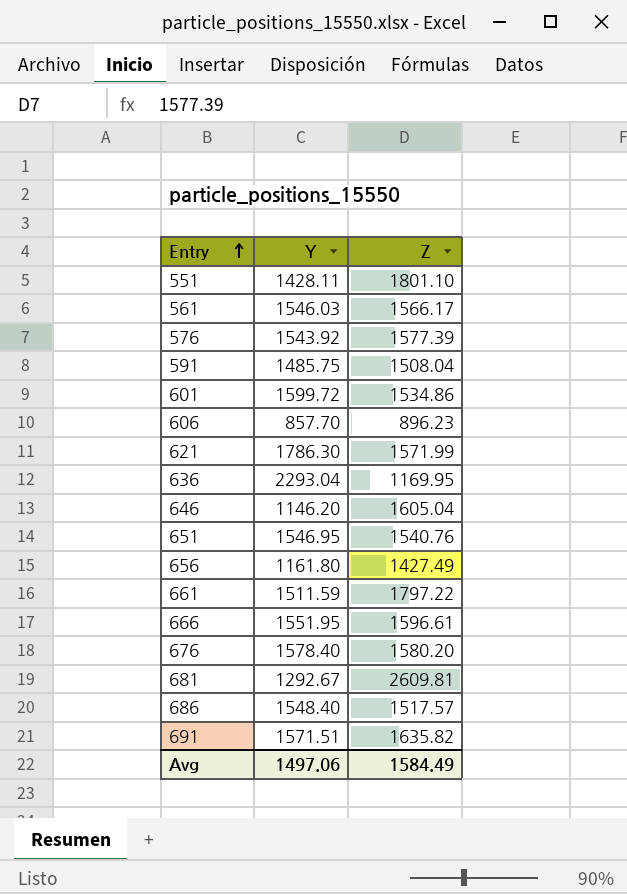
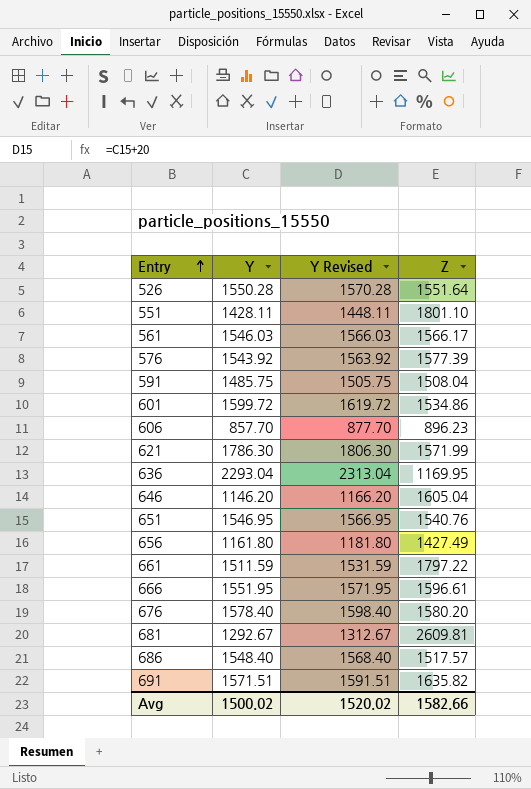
column Y Revised | formula: none -> [Y] + 20
row 526: none -> 1550.28 | 1570.28 | 1551.64
Avg | Y: 1497.06 -> 1500.02
Avg | Z: 1584.49 -> 1582.66

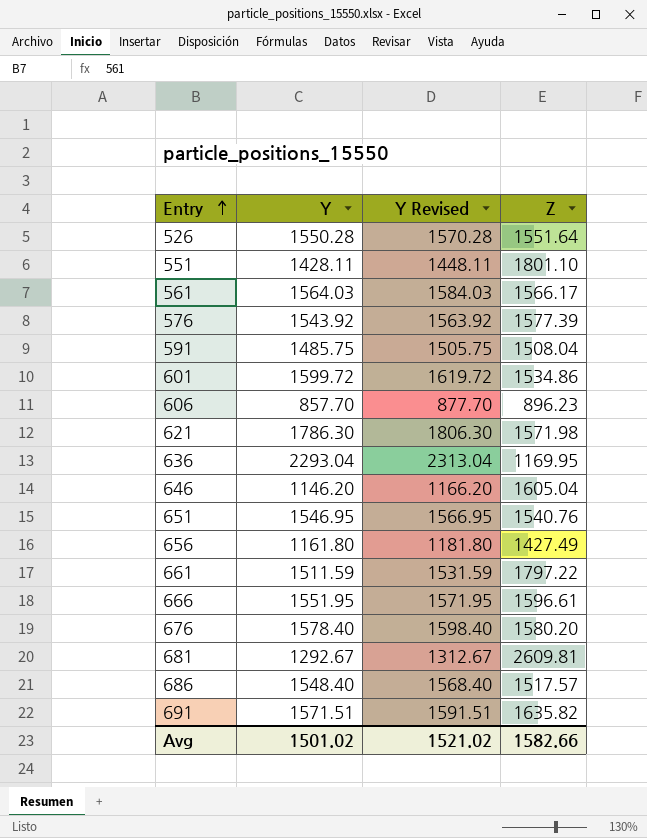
561 | Y: 1546.03 -> 1564.03
561 | Y Revised: 1566.03 -> 1584.03
621 | Z: 1571.99 -> 1571.98
Avg | Y: 1500.02 -> 1501.02
Avg | Y Revised: 1520.02 -> 1521.02

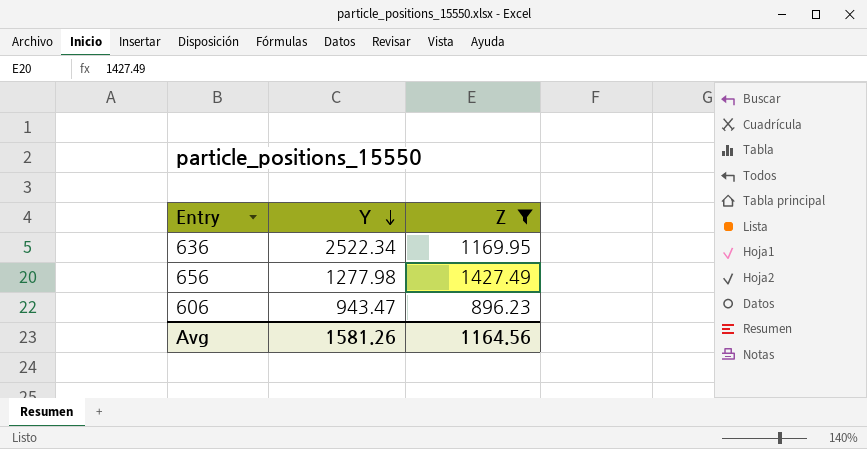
filter: none -> Z <= 1427.49
row order: Entry ascending -> Y descending
column Y Revised | formula: [Y] + 20 -> none
636 | Y: 2293.04 -> 2522.34
656 | Y: 1161.80 -> 1277.98
606 | Y: 857.70 -> 943.47
Avg | Y: 1501.02 -> 1581.26
Avg | Z: 1582.66 -> 1164.56

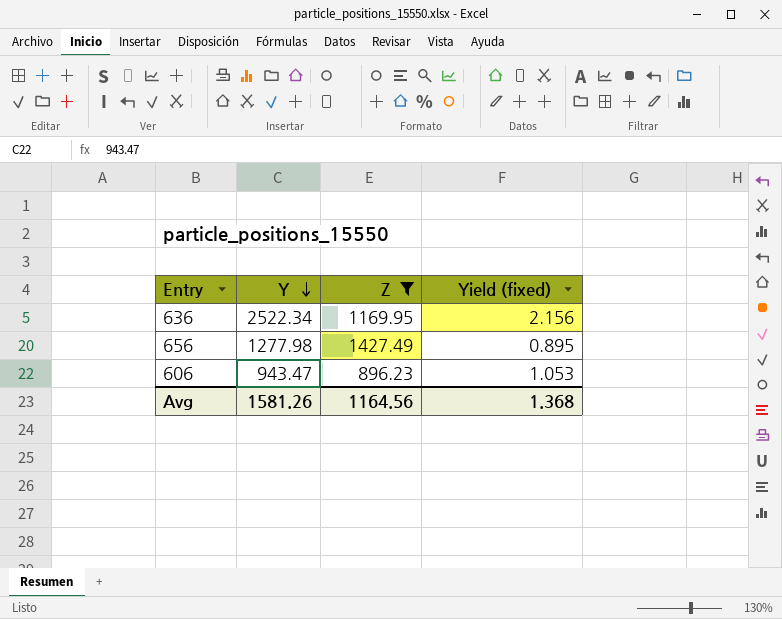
column Yield (fixed) | formula: none -> [Y] / [Z]

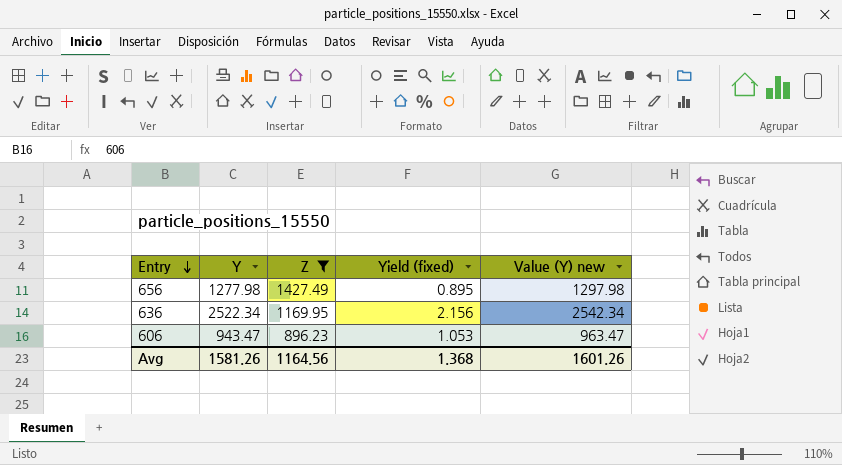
row order: Y descending -> Entry descending
column Value (Y) new | formula: none -> [Y] + 20

